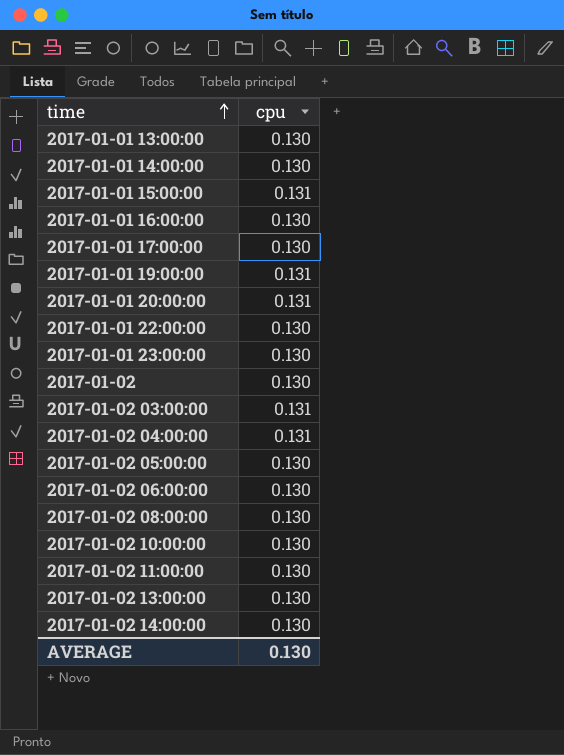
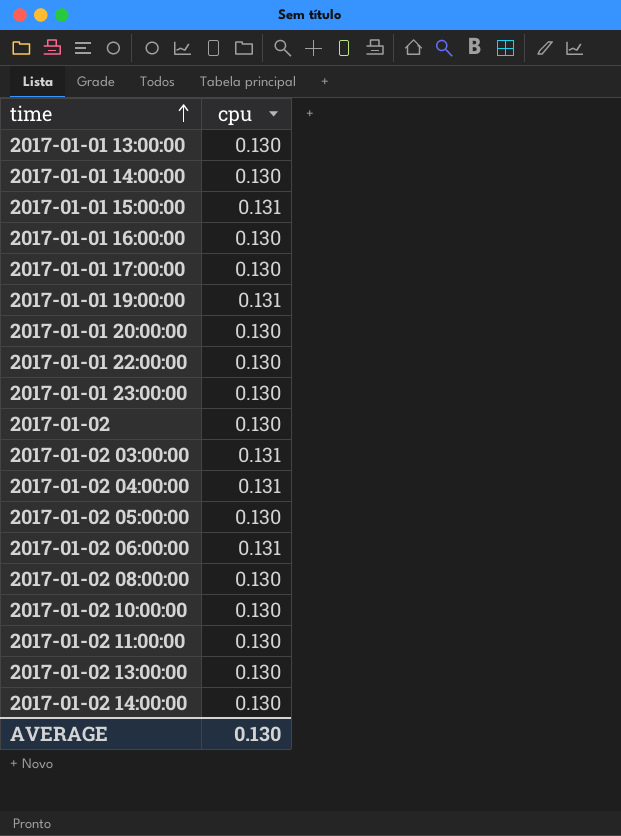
2017-01-01 20:00:00 | cpu: 0.131 -> 0.130
2017-01-02 06:00:00 | cpu: 0.130 -> 0.131

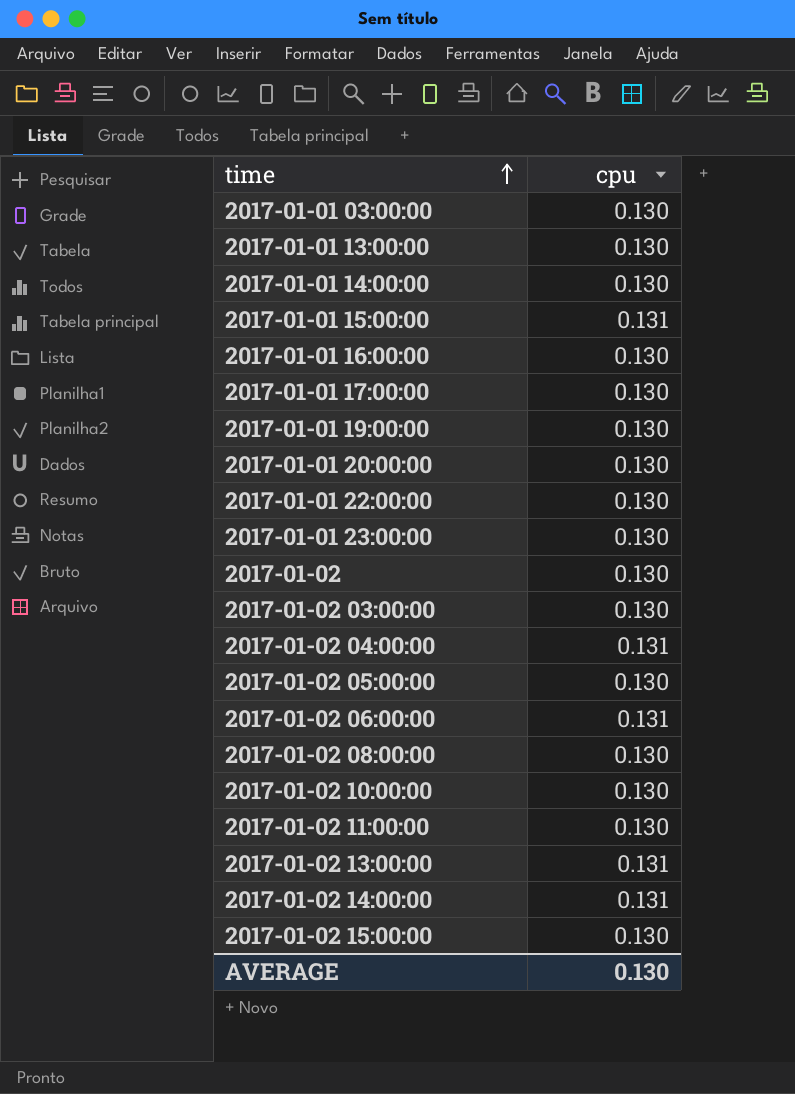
row 2017-01-01 03:00:00: none -> 0.130
2017-01-01 19:00:00 | cpu: 0.131 -> 0.130
2017-01-02 03:00:00 | cpu: 0.131 -> 0.130
2017-01-02 13:00:00 | cpu: 0.130 -> 0.131
2017-01-02 14:00:00 | cpu: 0.130 -> 0.131
row 2017-01-02 15:00:00: none -> 0.130

